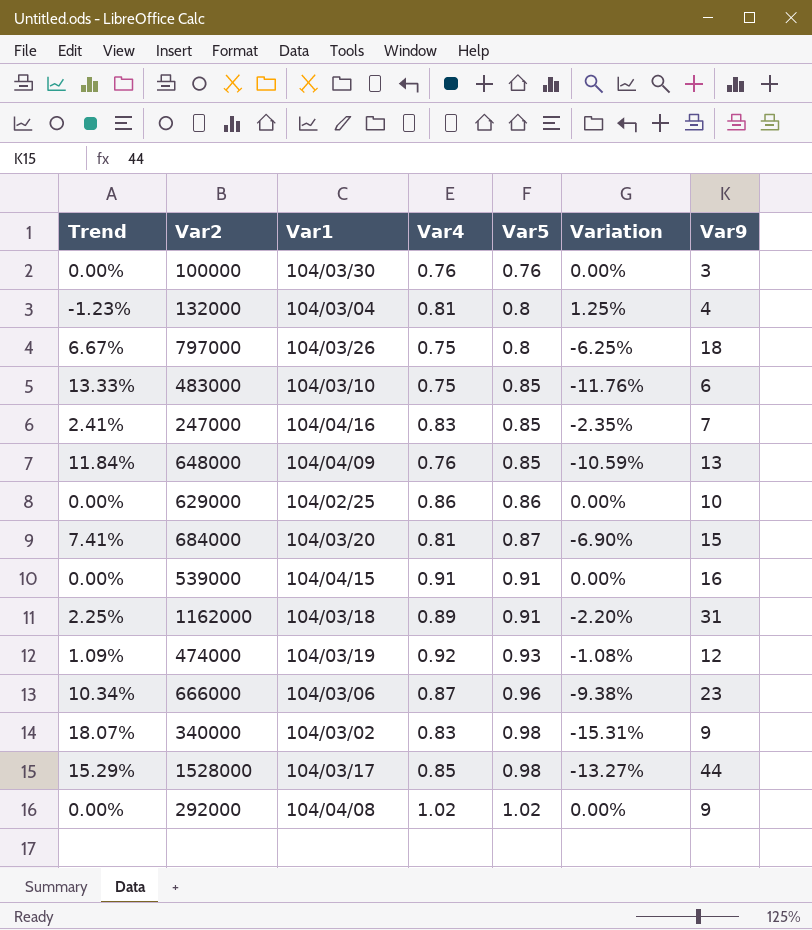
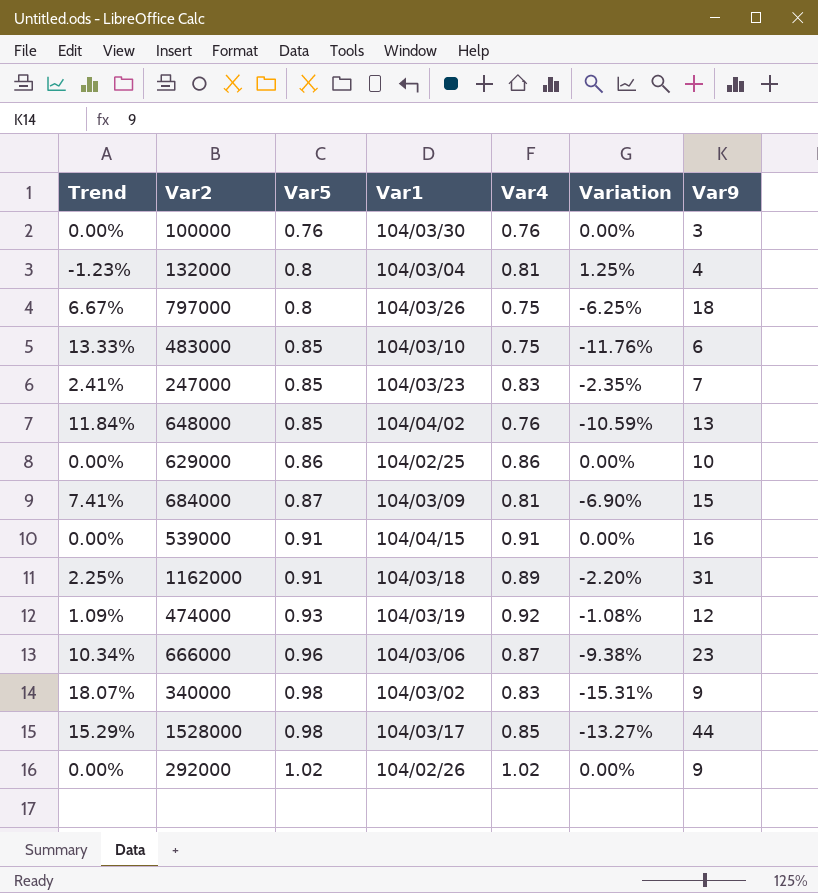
column Var5 | position: 5 -> 3
247000 | Var1: 104/04/16 -> 104/03/23
648000 | Var1: 104/04/09 -> 104/04/02
684000 | Var1: 104/03/20 -> 104/03/09
292000 | Var1: 104/04/08 -> 104/02/26

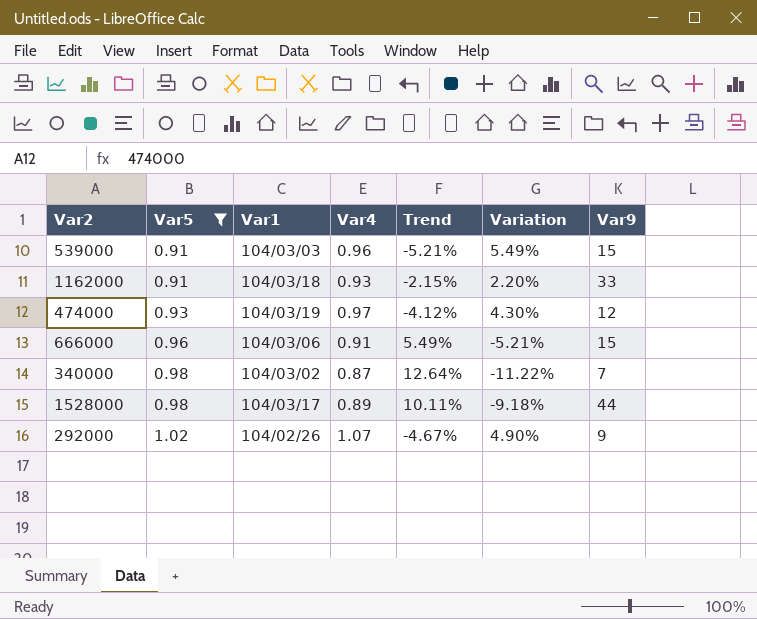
filter: none -> Var5 >= 0.91
column Trend | position: 1 -> 5
539000 | Var1: 104/04/15 -> 104/03/03
539000 | Var4: 0.91 -> 0.96
539000 | Trend: 0.00% -> -5.21%
539000 | Variation: 0.00% -> 5.49%
539000 | Var9: 16 -> 15
1162000 | Var4: 0.89 -> 0.93
1162000 | Trend: 2.25% -> -2.15%
1162000 | Variation: -2.20% -> 2.20%
1162000 | Var9: 31 -> 33
474000 | Var4: 0.92 -> 0.97
474000 | Trend: 1.09% -> -4.12%
474000 | Variation: -1.08% -> 4.30%
666000 | Var4: 0.87 -> 0.91
666000 | Trend: 10.34% -> 5.49%
666000 | Variation: -9.38% -> -5.21%
666000 | Var9: 23 -> 15
340000 | Var4: 0.83 -> 0.87
340000 | Trend: 18.07% -> 12.64%
340000 | Variation: -15.31% -> -11.22%
340000 | Var9: 9 -> 7
1528000 | Var4: 0.85 -> 0.89
1528000 | Trend: 15.29% -> 10.11%
1528000 | Variation: -13.27% -> -9.18%
292000 | Var4: 1.02 -> 1.07
292000 | Trend: 0.00% -> -4.67%
292000 | Variation: 0.00% -> 4.90%

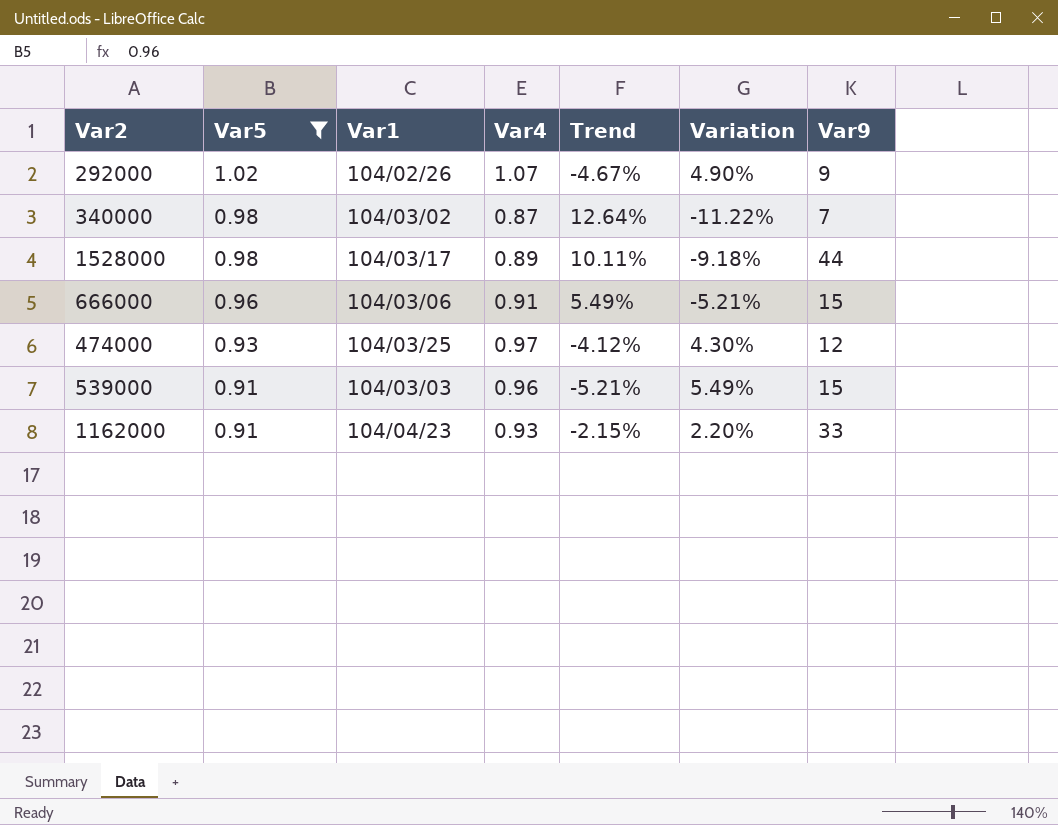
row order: Var5 ascending -> Var5 descending
474000 | Var1: 104/03/19 -> 104/03/25
1162000 | Var1: 104/03/18 -> 104/04/23

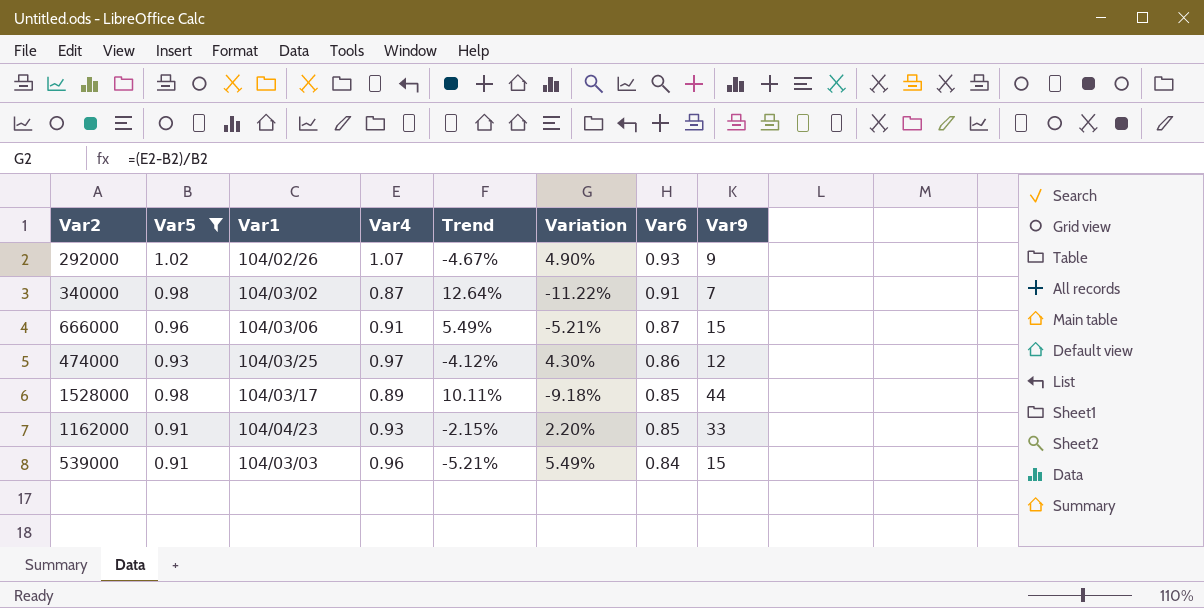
row order: Var5 descending -> Var6 descending
column Var6 | position: none -> 7

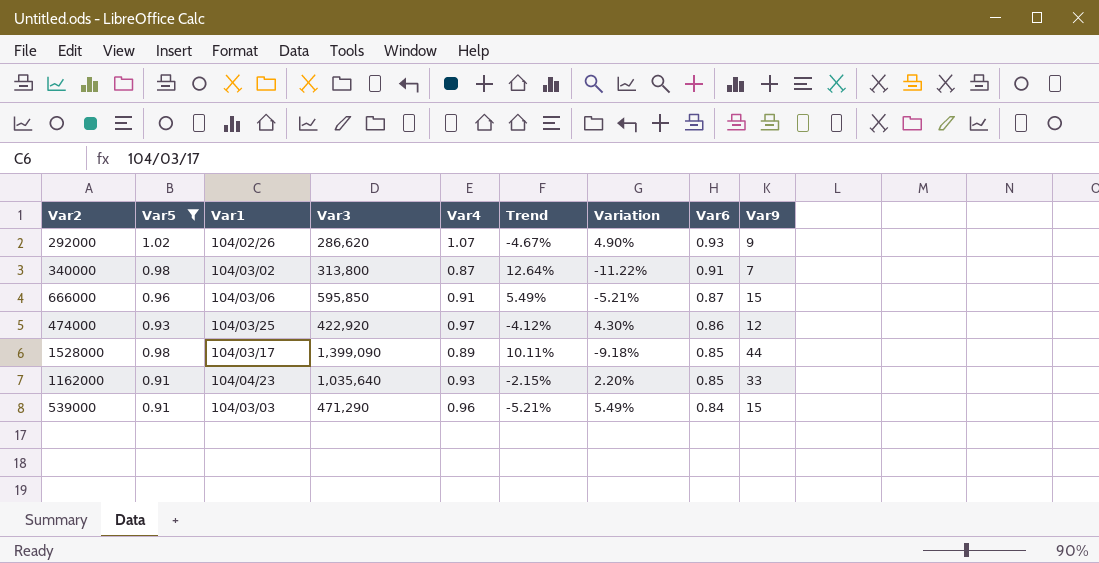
column Var3 | position: none -> 4

